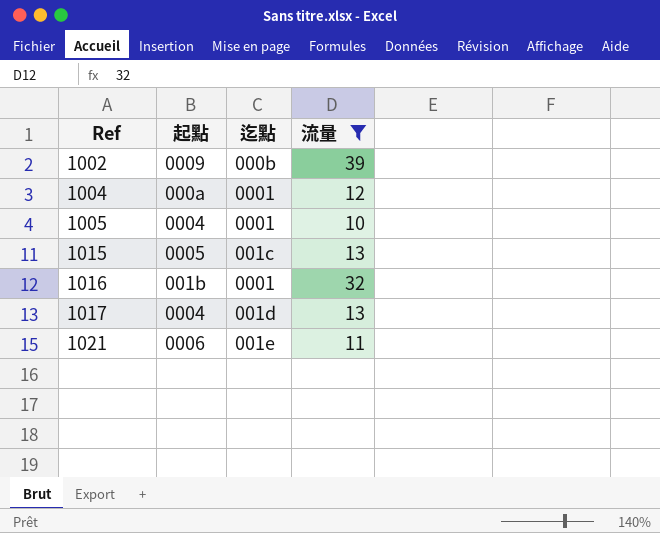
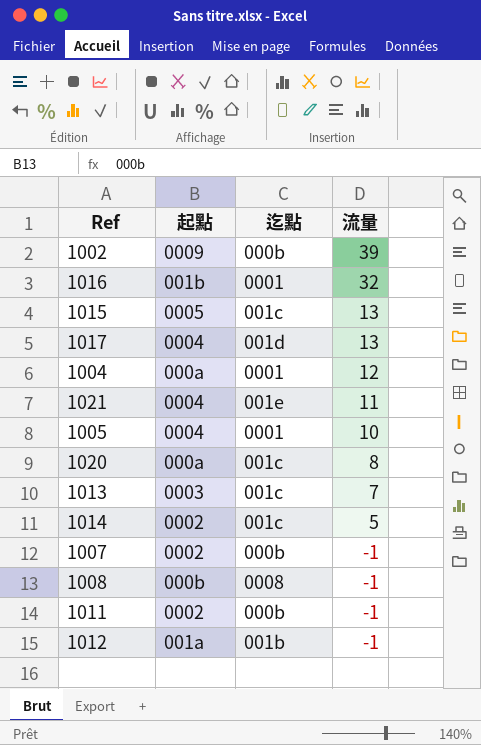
filter: 流量 >= 10 -> none
row order: Ref ascending -> 流量 descending
1021 | 起點: 0006 -> 0004

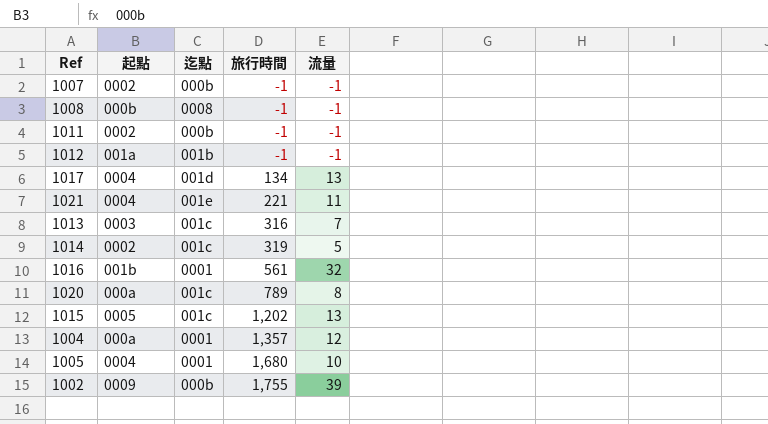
row order: 流量 descending -> 旅行時間 ascending
column 旅行時間 | position: none -> 4

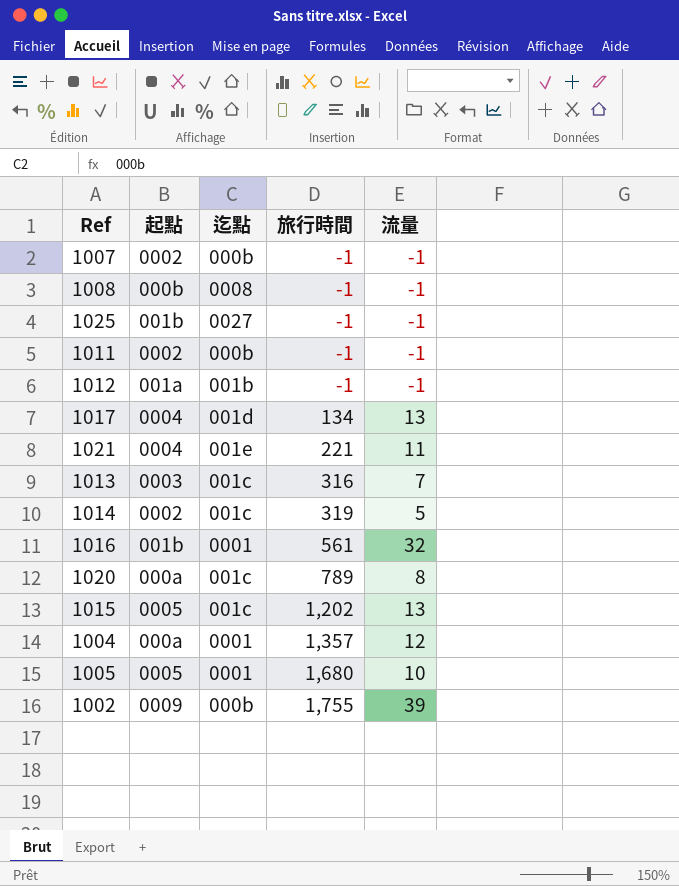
row 1025: none -> 001b | 0027 | -1 | -1
1005 | 起點: 0004 -> 0005

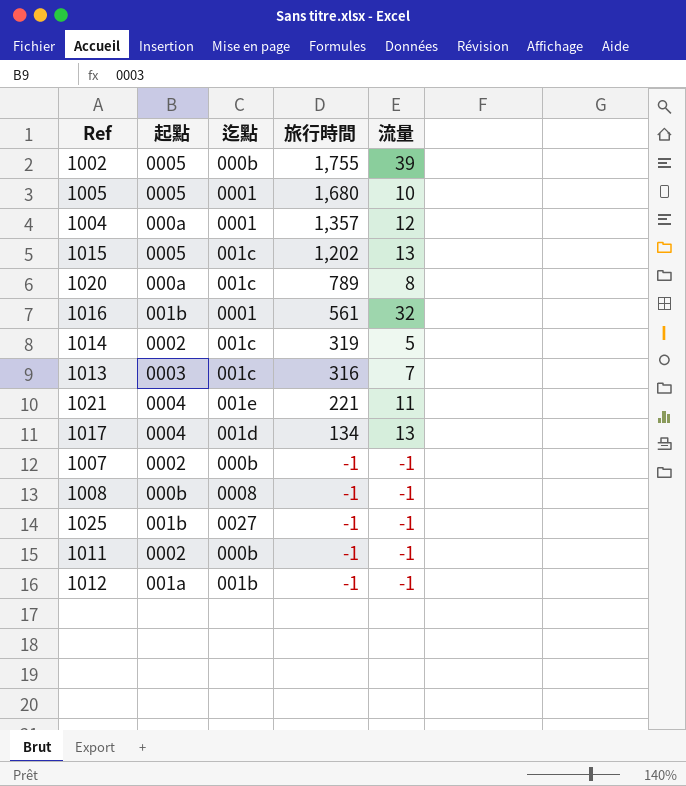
row order: 旅行時間 ascending -> 旅行時間 descending
1002 | 起點: 0009 -> 0005

